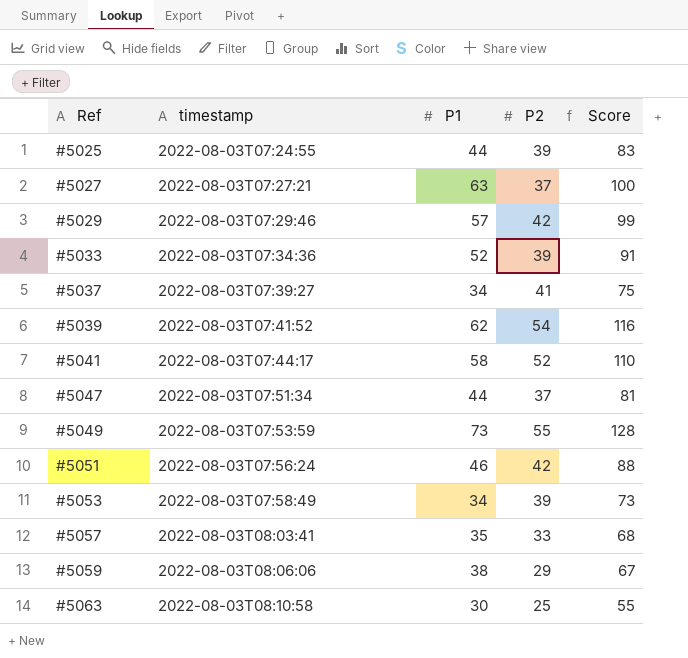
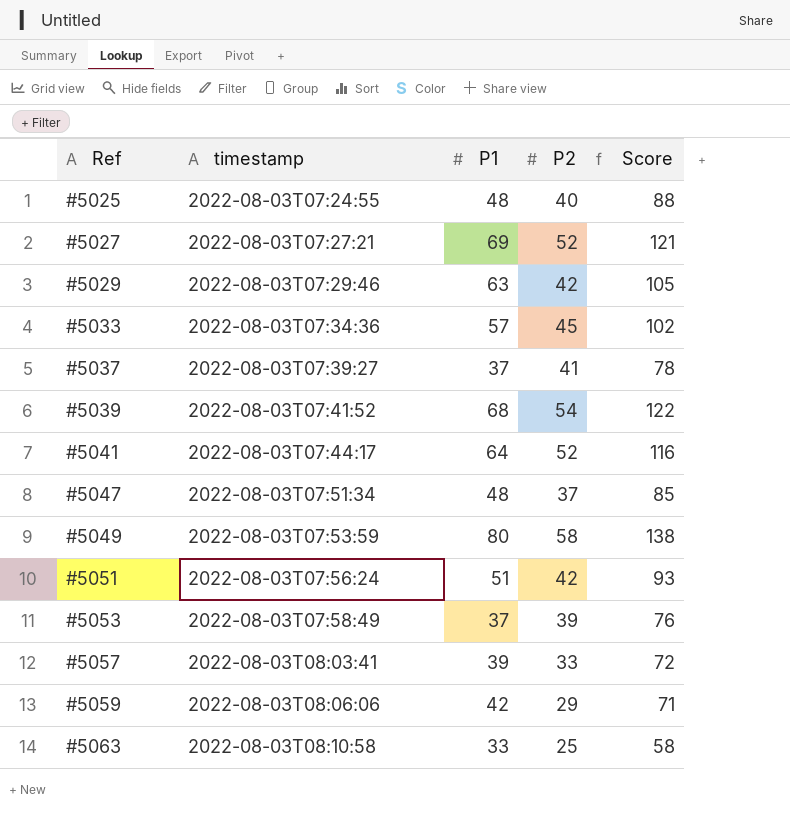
#5025 | P1: 44 -> 48
#5025 | P2: 39 -> 40
#5025 | Score: 83 -> 88
#5027 | P1: 63 -> 69
#5027 | P2: 37 -> 52
#5027 | Score: 100 -> 121
#5029 | P1: 57 -> 63
#5029 | Score: 99 -> 105
#5033 | P1: 52 -> 57
#5033 | P2: 39 -> 45
#5033 | Score: 91 -> 102
#5037 | P1: 34 -> 37
#5037 | Score: 75 -> 78
#5039 | P1: 62 -> 68
#5039 | Score: 116 -> 122
#5041 | P1: 58 -> 64
#5041 | Score: 110 -> 116
#5047 | P1: 44 -> 48
#5047 | Score: 81 -> 85
#5049 | P1: 73 -> 80
#5049 | P2: 55 -> 58
#5049 | Score: 128 -> 138
#5051 | P1: 46 -> 51
#5051 | Score: 88 -> 93
#5053 | P1: 34 -> 37
#5053 | Score: 73 -> 76
#5057 | P1: 35 -> 39
#5057 | Score: 68 -> 72
#5059 | P1: 38 -> 42
#5059 | Score: 67 -> 71
#5063 | P1: 30 -> 33
#5063 | Score: 55 -> 58

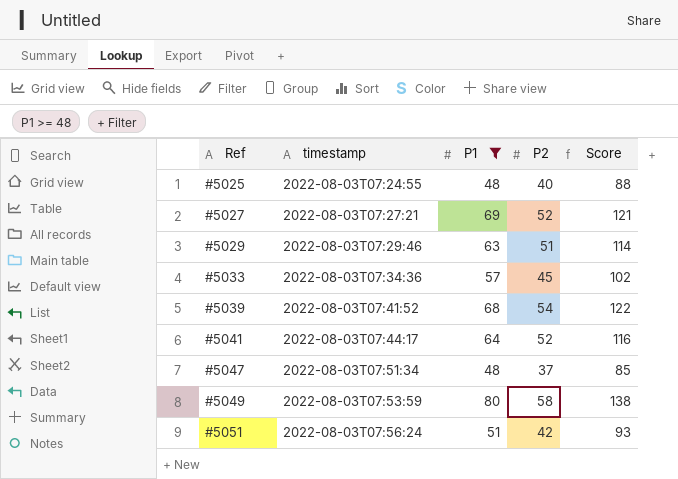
filter: none -> P1 >= 48
#5029 | P2: 42 -> 51
#5029 | Score: 105 -> 114

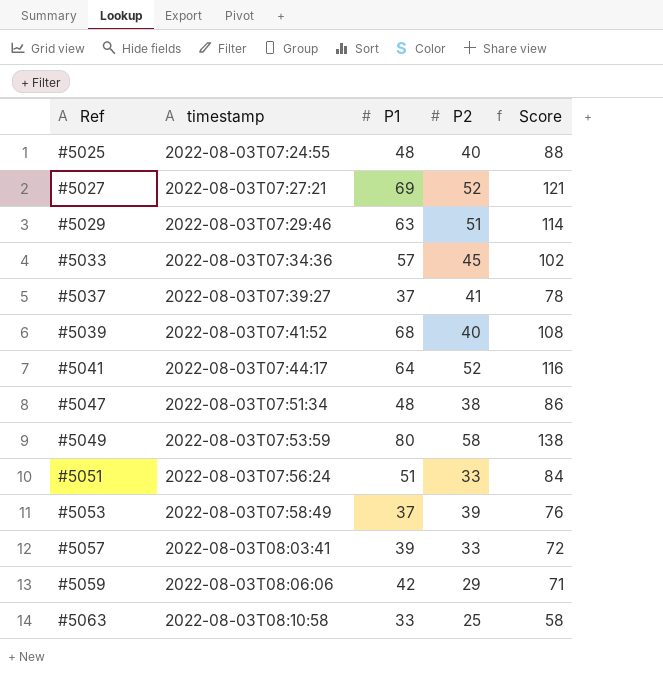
filter: P1 >= 48 -> none
#5039 | P2: 54 -> 40
#5039 | Score: 122 -> 108
#5047 | P2: 37 -> 38
#5047 | Score: 85 -> 86
#5051 | P2: 42 -> 33
#5051 | Score: 93 -> 84

